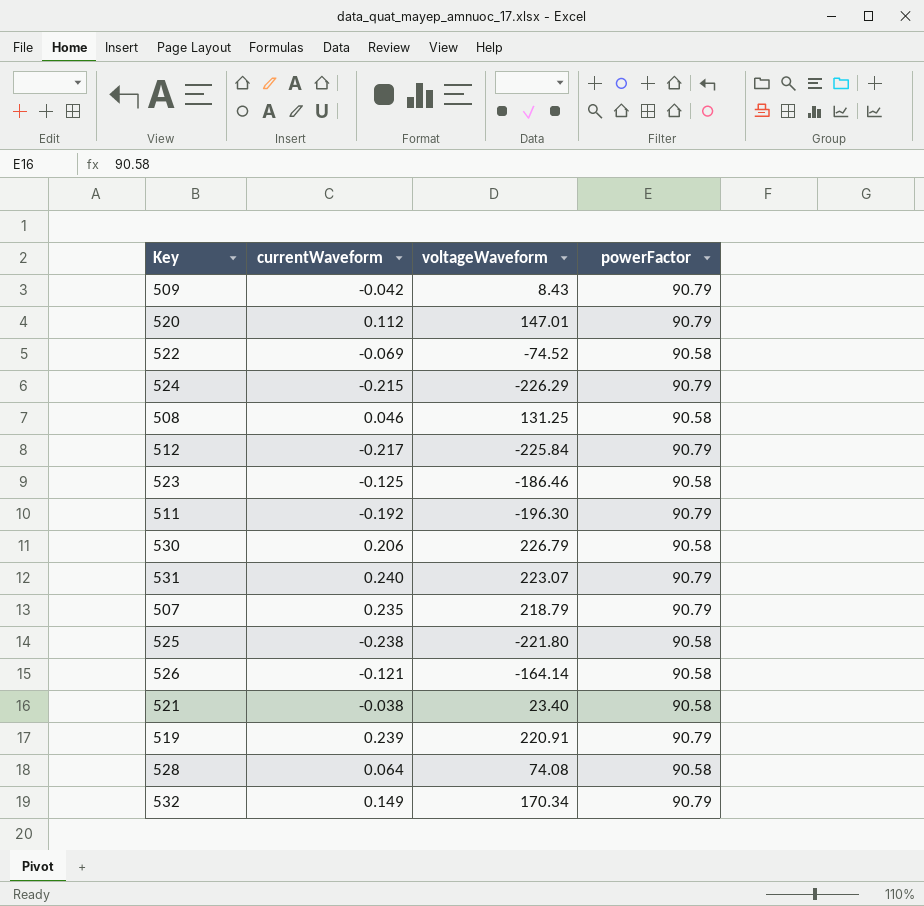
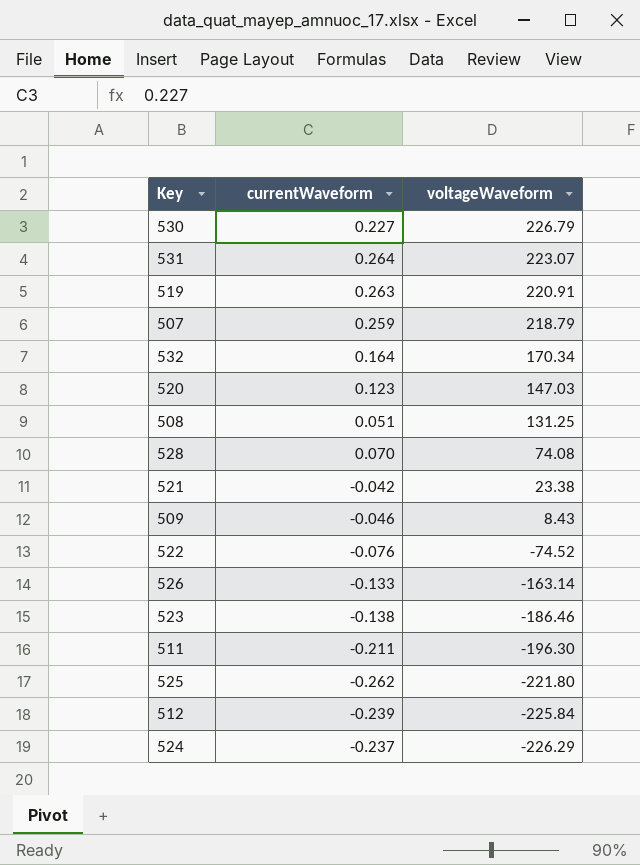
row order: none -> voltageWaveform descending
column powerFactor | position: 4 -> none
530 | currentWaveform: 0.206 -> 0.227
531 | currentWaveform: 0.240 -> 0.264
519 | currentWaveform: 0.239 -> 0.263
507 | currentWaveform: 0.235 -> 0.259
532 | currentWaveform: 0.149 -> 0.164
520 | currentWaveform: 0.112 -> 0.123
520 | voltageWaveform: 147.01 -> 147.03
508 | currentWaveform: 0.046 -> 0.051
528 | currentWaveform: 0.064 -> 0.070
521 | currentWaveform: -0.038 -> -0.042
521 | voltageWaveform: 23.40 -> 23.38
509 | currentWaveform: -0.042 -> -0.046
522 | currentWaveform: -0.069 -> -0.076
526 | currentWaveform: -0.121 -> -0.133
526 | voltageWaveform: -164.14 -> -163.14
523 | currentWaveform: -0.125 -> -0.138
511 | currentWaveform: -0.192 -> -0.211
525 | currentWaveform: -0.238 -> -0.262
512 | currentWaveform: -0.217 -> -0.239
524 | currentWaveform: -0.215 -> -0.237

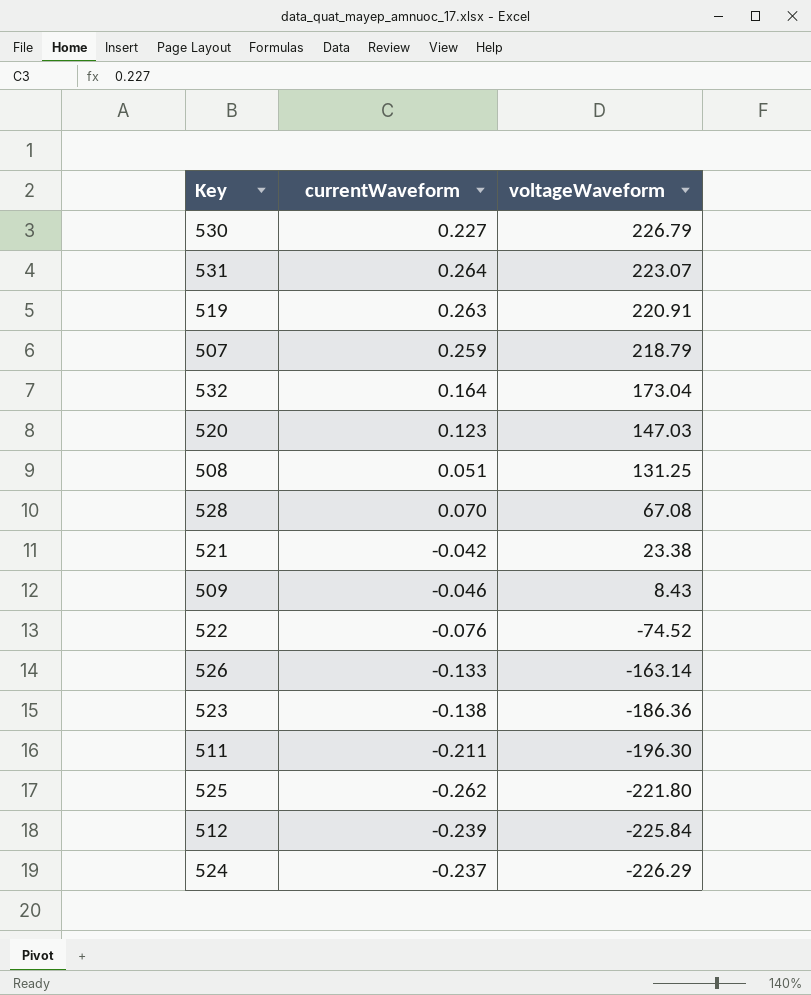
532 | voltageWaveform: 170.34 -> 173.04
528 | voltageWaveform: 74.08 -> 67.08
523 | voltageWaveform: -186.46 -> -186.36

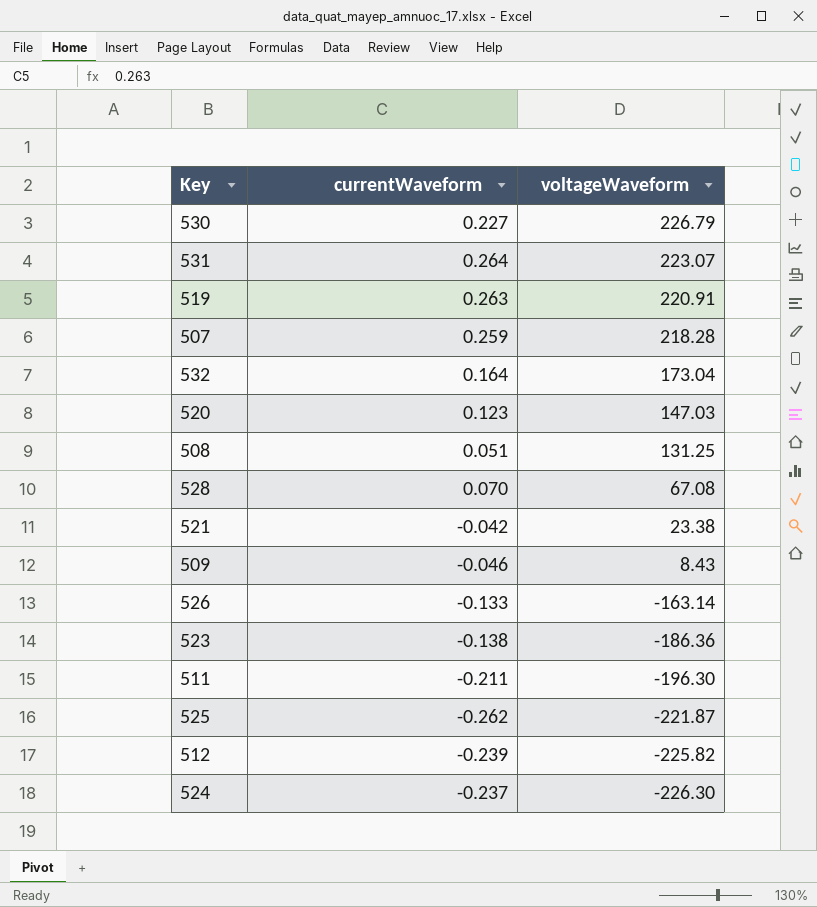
row 522: -0.076 | -74.52 -> none
507 | voltageWaveform: 218.79 -> 218.28
525 | voltageWaveform: -221.80 -> -221.87
512 | voltageWaveform: -225.84 -> -225.82
524 | voltageWaveform: -226.29 -> -226.30

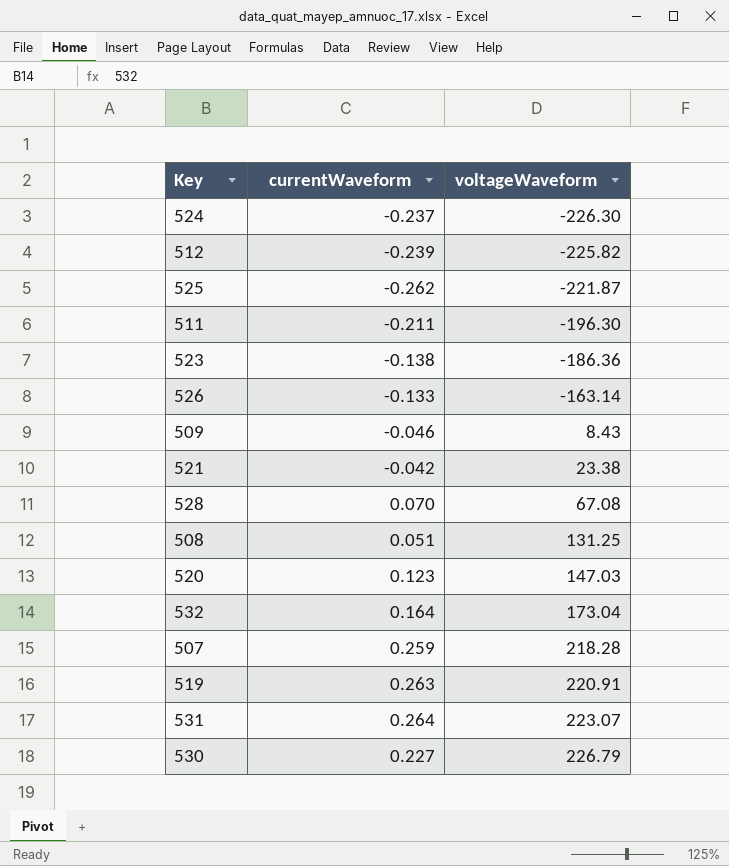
row order: voltageWaveform descending -> voltageWaveform ascending

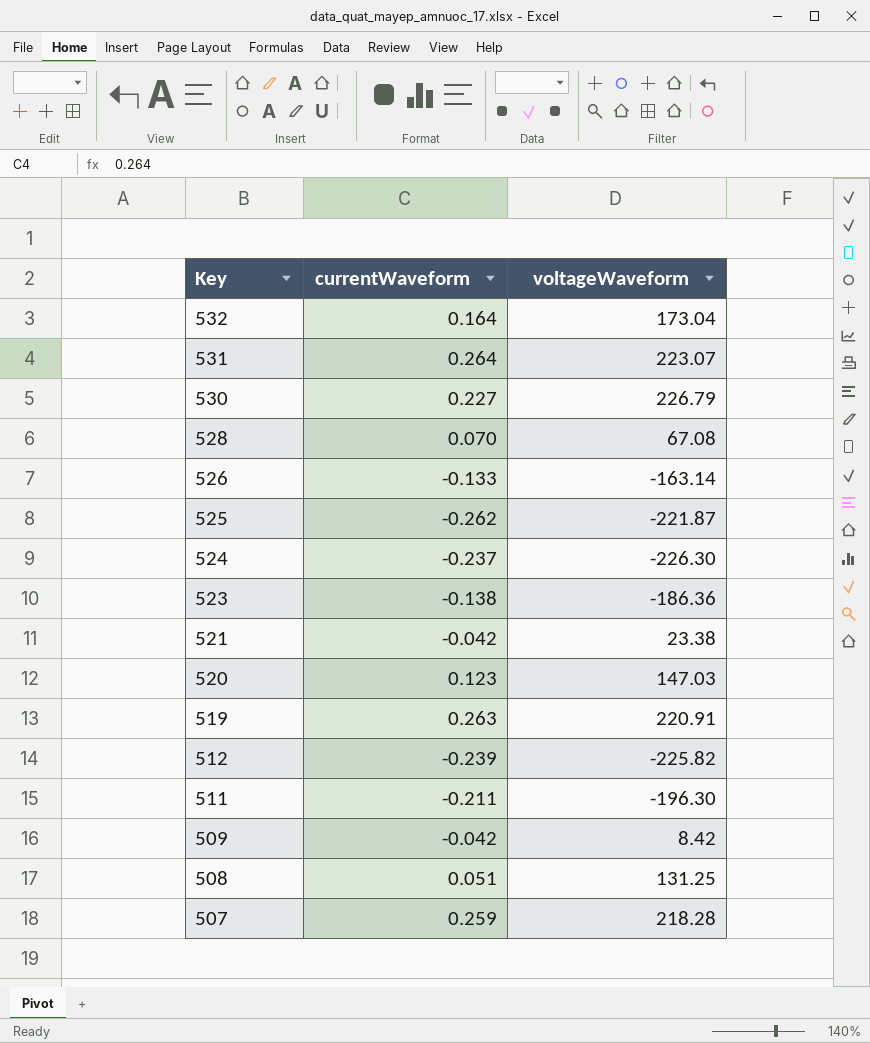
row order: voltageWaveform ascending -> Key descending
509 | currentWaveform: -0.046 -> -0.042
509 | voltageWaveform: 8.43 -> 8.42

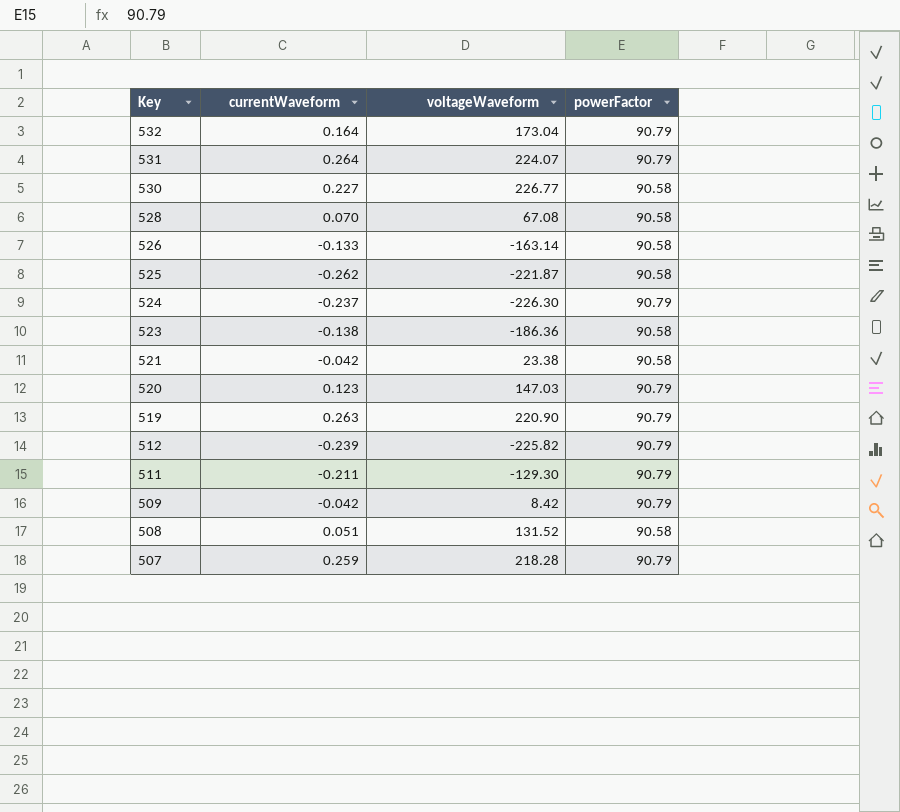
column powerFactor | position: none -> 4
531 | voltageWaveform: 223.07 -> 224.07
530 | voltageWaveform: 226.79 -> 226.77
519 | voltageWaveform: 220.91 -> 220.90
511 | voltageWaveform: -196.30 -> -129.30
508 | voltageWaveform: 131.25 -> 131.52

